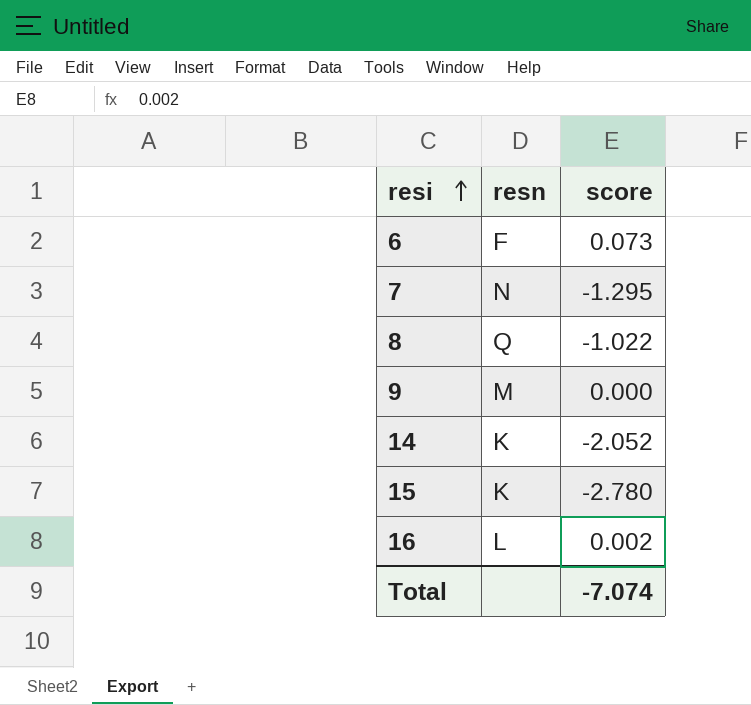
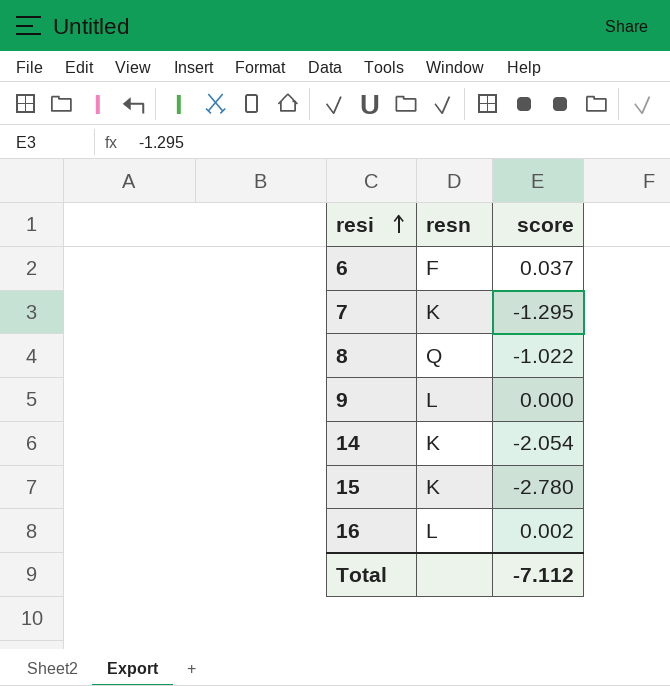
6 | score: 0.073 -> 0.037
7 | resn: N -> K
9 | resn: M -> L
14 | score: -2.052 -> -2.054
Total | score: -7.074 -> -7.112

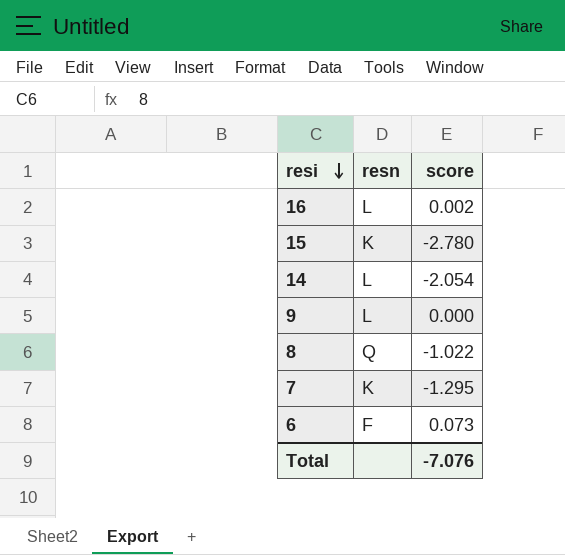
row order: resi ascending -> resi descending
14 | resn: K -> L
6 | score: 0.037 -> 0.073
Total | score: -7.112 -> -7.076

